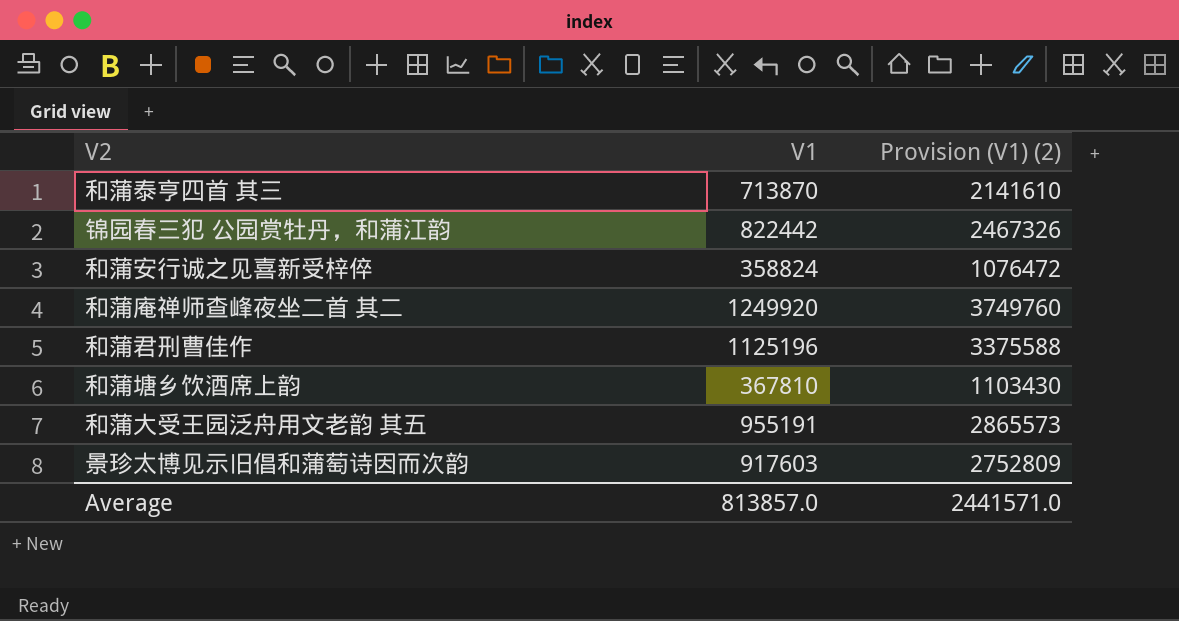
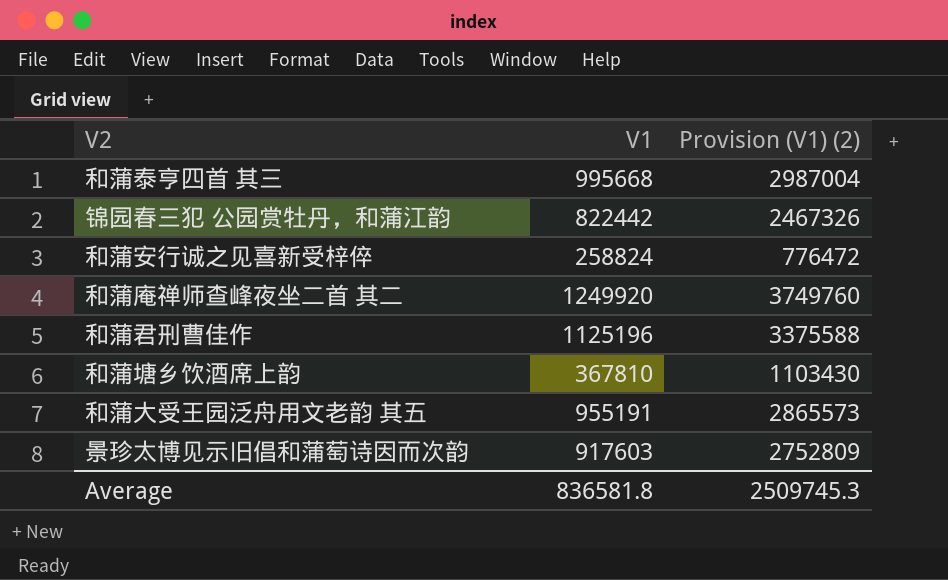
和蒲泰亨四首 其三 | V1: 713870 -> 995668
和蒲泰亨四首 其三 | Provision (V1) (2): 2141610 -> 2987004
和蒲安行诚之见喜新受梓倅 | V1: 358824 -> 258824
和蒲安行诚之见喜新受梓倅 | Provision (V1) (2): 1076472 -> 776472
Average | V1: 813857.0 -> 836581.8
Average | Provision (V1) (2): 2441571.0 -> 2509745.3

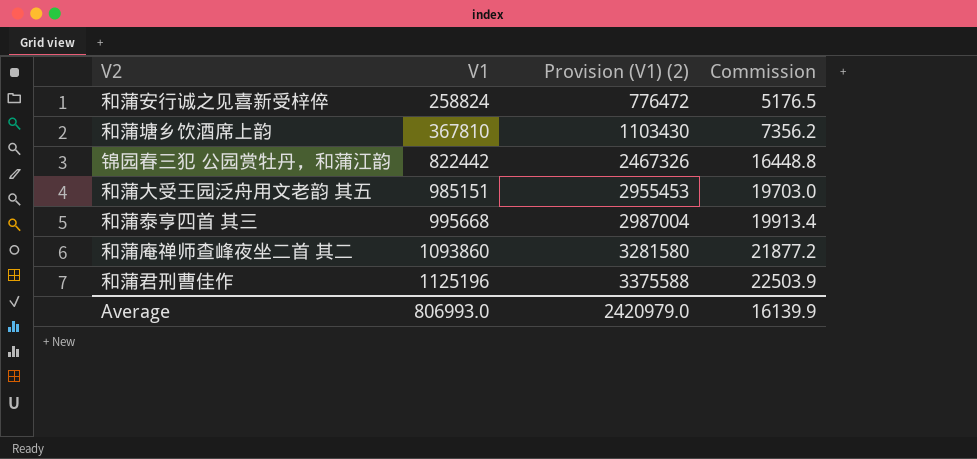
row order: none -> V1 ascending
column Commission | formula: none -> [V1] * 0.02
row 景珍太博见示旧倡和蒲萄诗因而次韵: 917603 | 2752809 -> none
和蒲大受王园泛舟用文老韵 其五 | V1: 955191 -> 985151
和蒲大受王园泛舟用文老韵 其五 | Provision (V1) (2): 2865573 -> 2955453
和蒲庵禅师查峰夜坐二首 其二 | V1: 1249920 -> 1093860
和蒲庵禅师查峰夜坐二首 其二 | Provision (V1) (2): 3749760 -> 3281580
Average | V1: 836581.8 -> 806993.0
Average | Provision (V1) (2): 2509745.3 -> 2420979.0

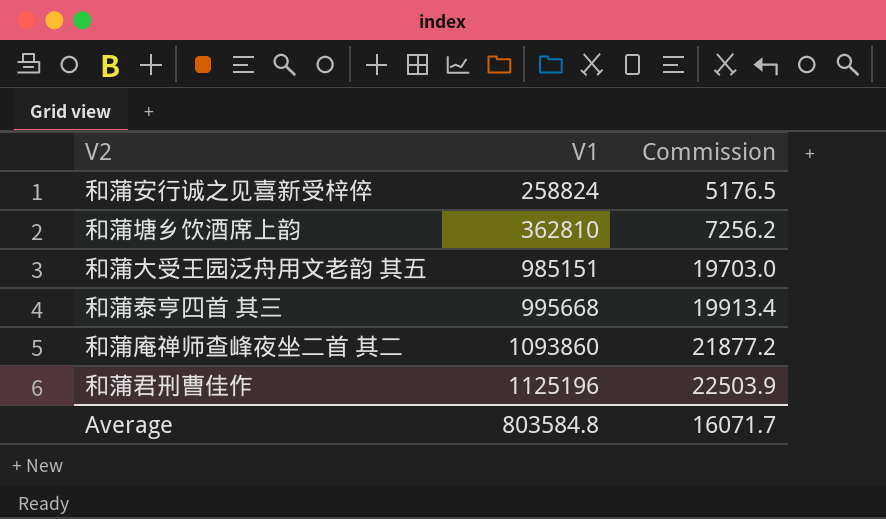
column Provision (V1) (2) | formula: [V1] * 3 -> none
row 锦园春三犯 公园赏牡丹，和蒲江韵: 822442 | 2467326 | 16448.8 -> none
和蒲塘乡饮酒席上韵 | V1: 367810 -> 362810
和蒲塘乡饮酒席上韵 | Commission: 7356.2 -> 7256.2
Average | V1: 806993.0 -> 803584.8
Average | Commission: 16139.9 -> 16071.7

